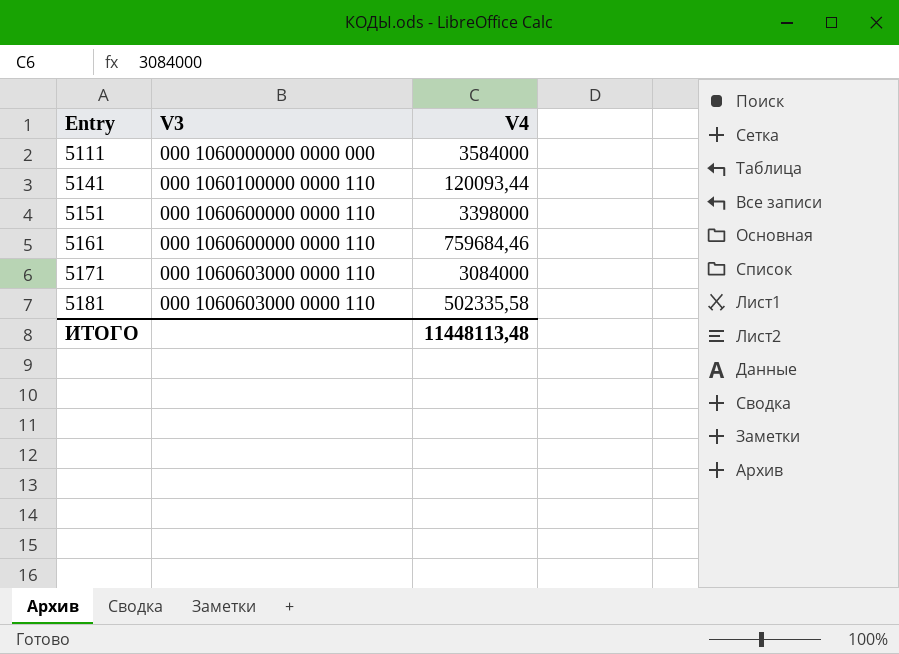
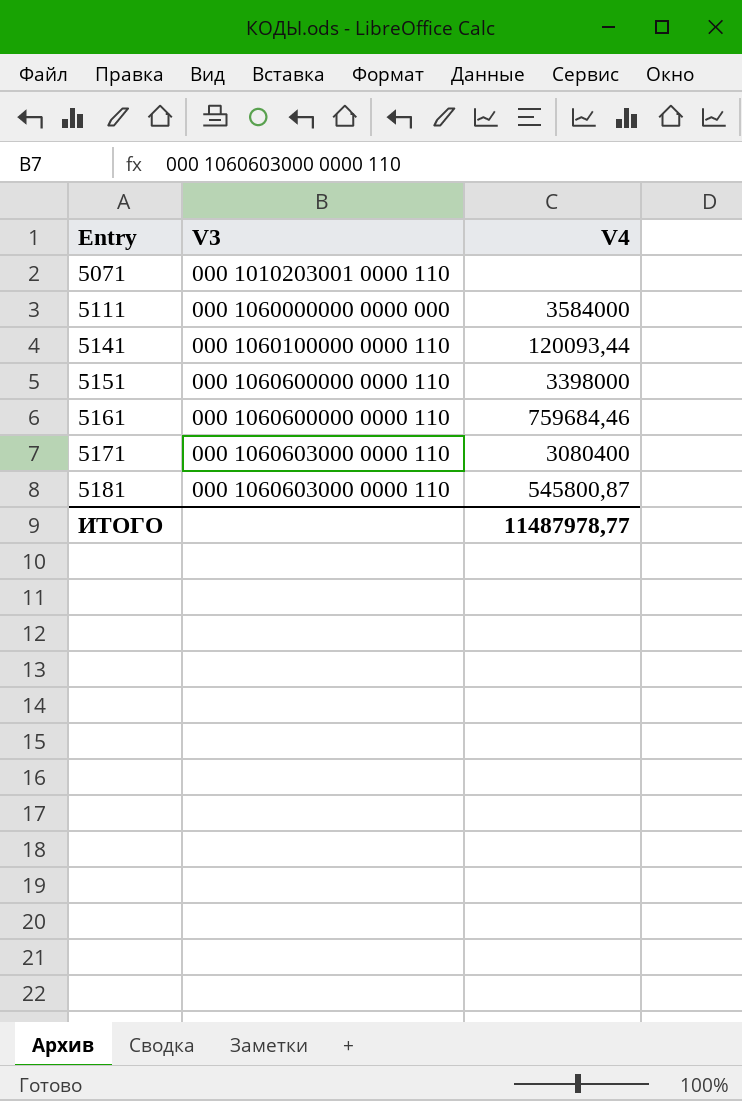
row 5071: none -> 000 1010203001 0000 110 | none
5171 | V4: 3084000 -> 3080400
5181 | V4: 502335,58 -> 545800,87
ИТОГО | V4: 11448113,48 -> 11487978,77

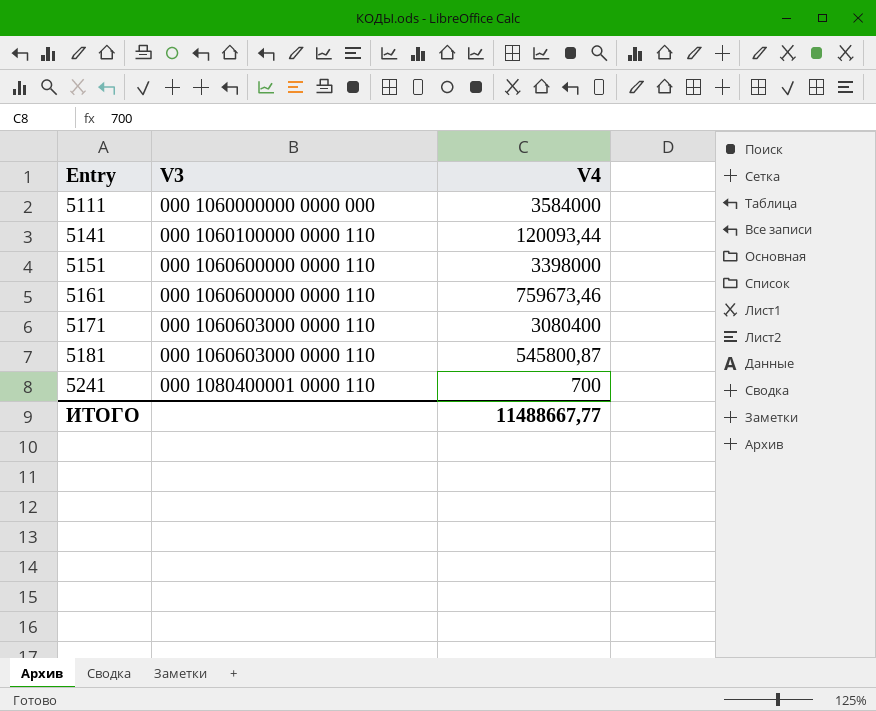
row 5071: 000 1010203001 0000 110 | none -> none
5161 | V4: 759684,46 -> 759673,46
row 5241: none -> 000 1080400001 0000 110 | 700
ИТОГО | V4: 11487978,77 -> 11488667,77

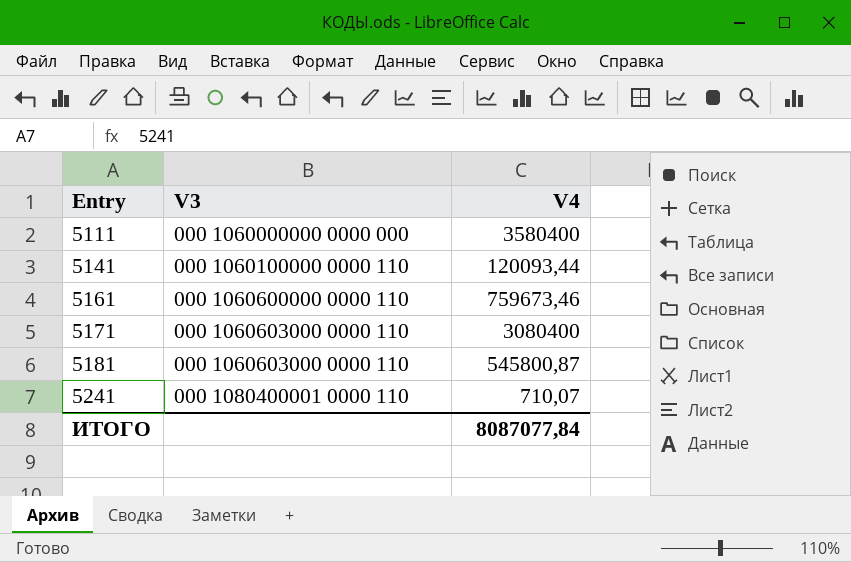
row 5151: 000 1060600000 0000 110 | 3398000 -> none
5111 | V4: 3584000 -> 3580400
5241 | V4: 700 -> 710,07
ИТОГО | V4: 11488667,77 -> 8087077,84

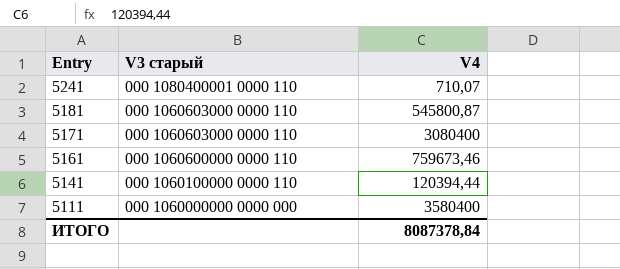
row order: Entry ascending -> Entry descending
column name: V3 -> V3 старый
5141 | V4: 120093,44 -> 120394,44
ИТОГО | V4: 8087077,84 -> 8087378,84

